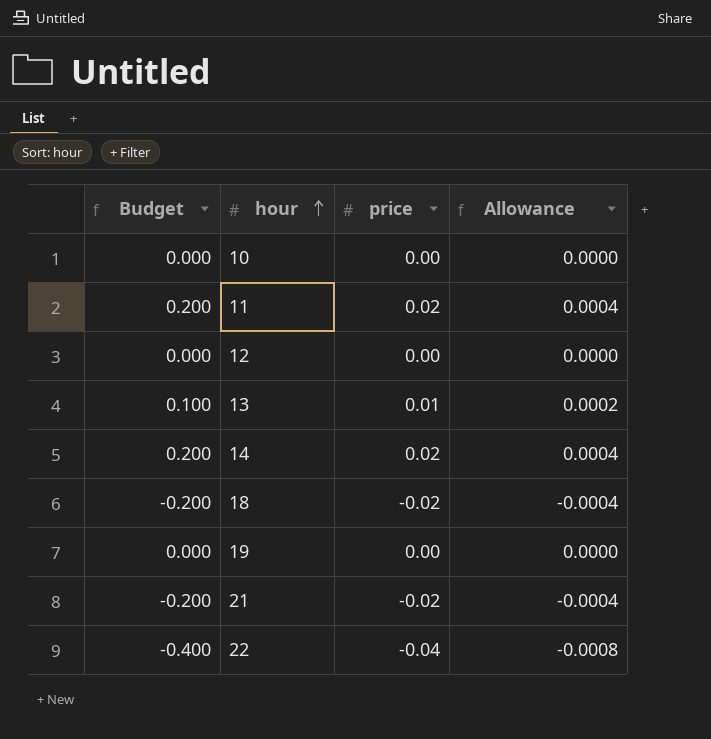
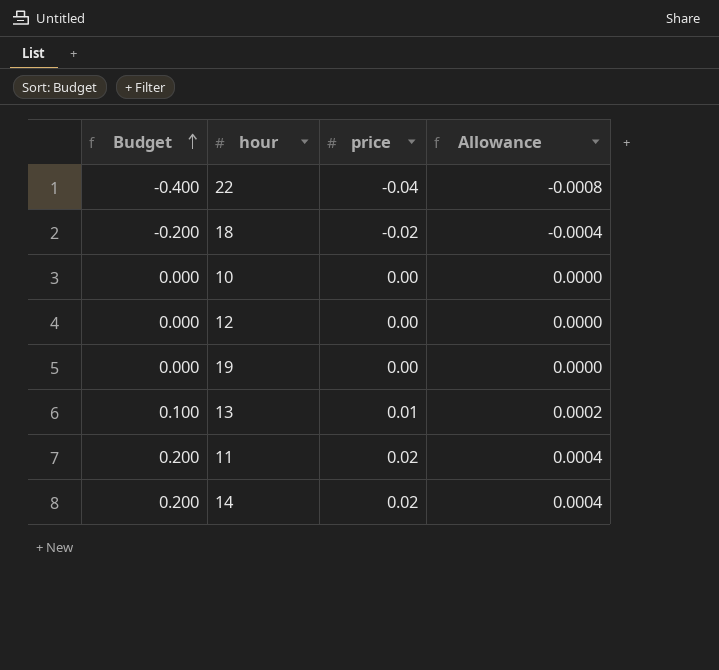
row order: hour ascending -> Budget ascending
row 21: -0.200 | -0.02 | -0.0004 -> none

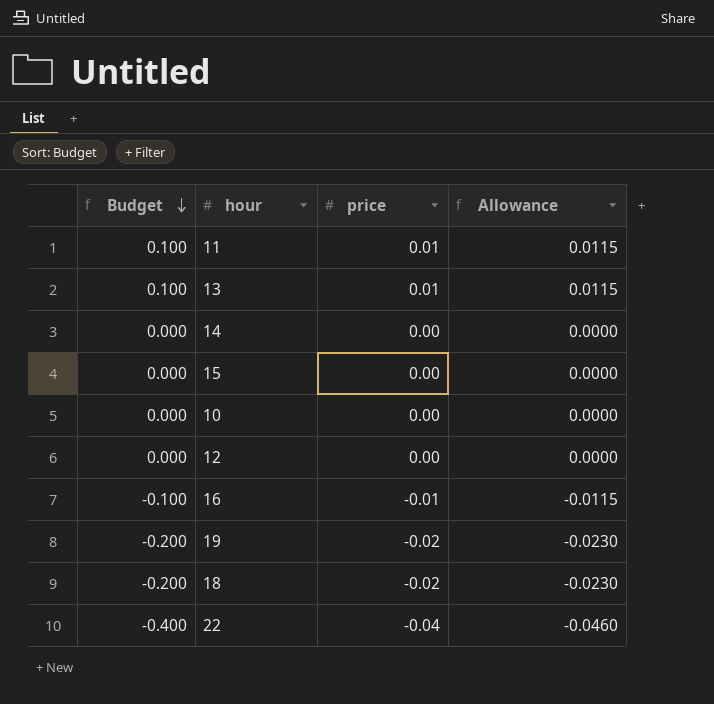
row order: Budget ascending -> Budget descending
column Allowance | formula: [price] * 0.02 -> [price] * 1.15
11 | Budget: 0.200 -> 0.100
11 | price: 0.02 -> 0.01
14 | Budget: 0.200 -> 0.000
14 | price: 0.02 -> 0.00
row 15: none -> 0.000 | 0.00 | 0.0000
row 16: none -> -0.100 | -0.01 | -0.0115
19 | Budget: 0.000 -> -0.200
19 | price: 0.00 -> -0.02

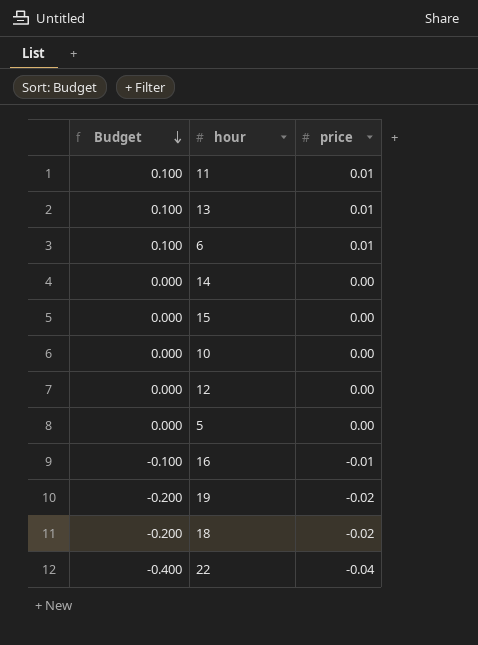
column Allowance | formula: [price] * 1.15 -> none
row 6: none -> 0.100 | 0.01
row 5: none -> 0.000 | 0.00

